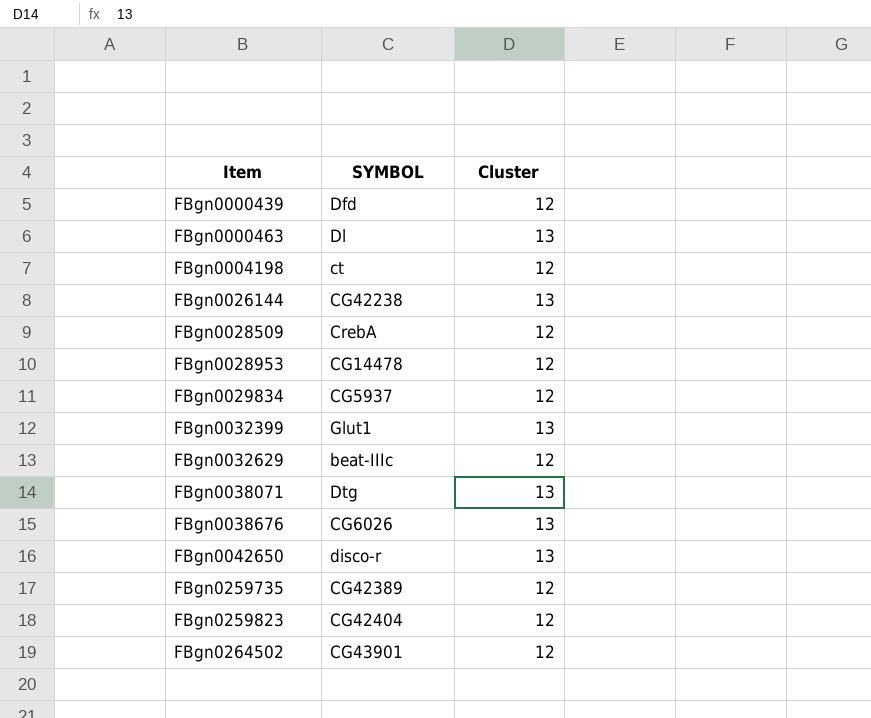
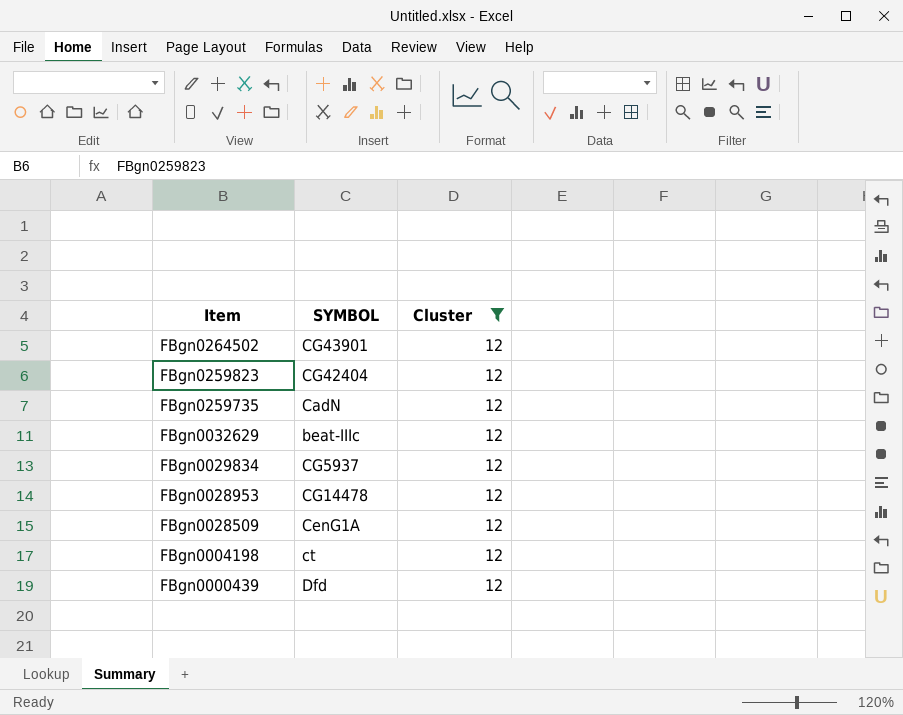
filter: none -> Cluster = 12
row order: Item ascending -> Item descending
FBgn0259735 | SYMBOL: CG42389 -> CadN
FBgn0028509 | SYMBOL: CrebA -> CenG1A

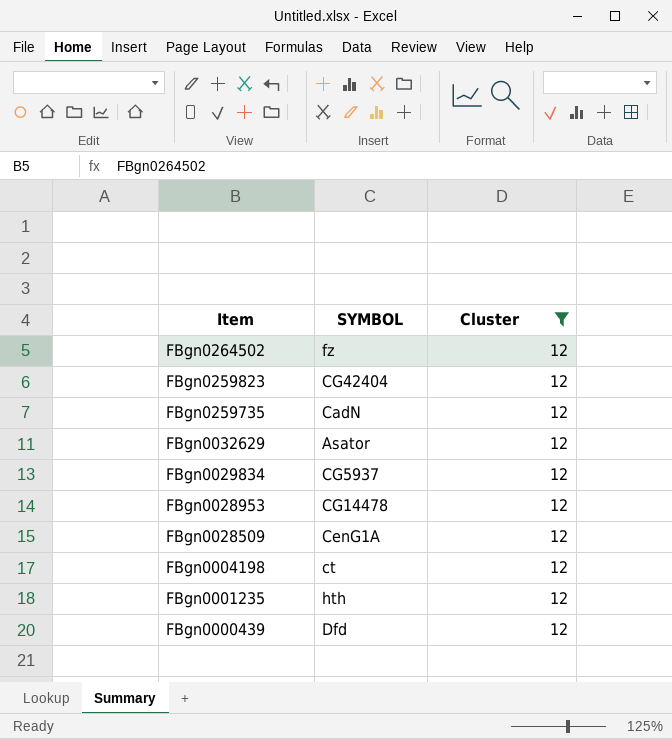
FBgn0264502 | SYMBOL: CG43901 -> fz
FBgn0032629 | SYMBOL: beat-IIIc -> Asator
row FBgn0001235: none -> hth | 12

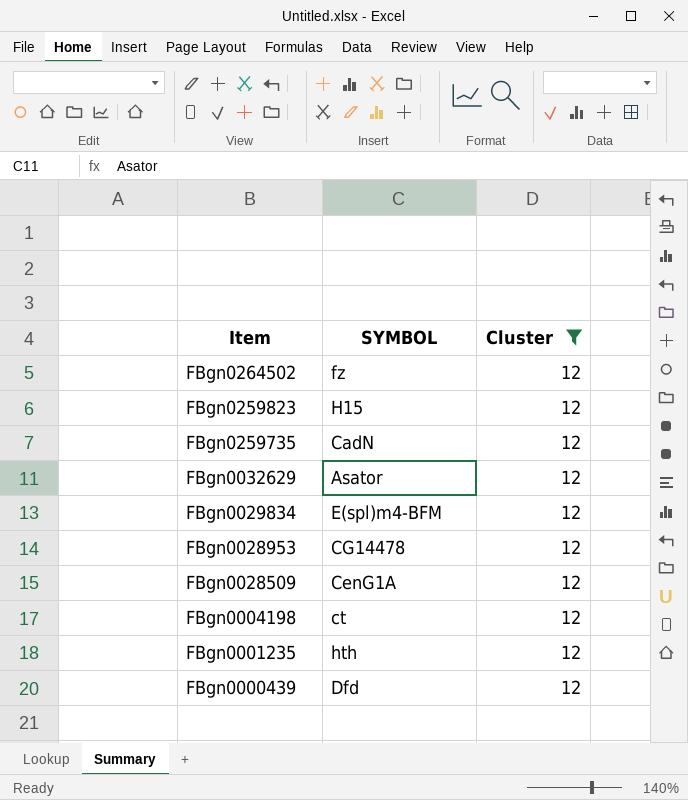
FBgn0259823 | SYMBOL: CG42404 -> H15
FBgn0029834 | SYMBOL: CG5937 -> E(spl)m4-BFM

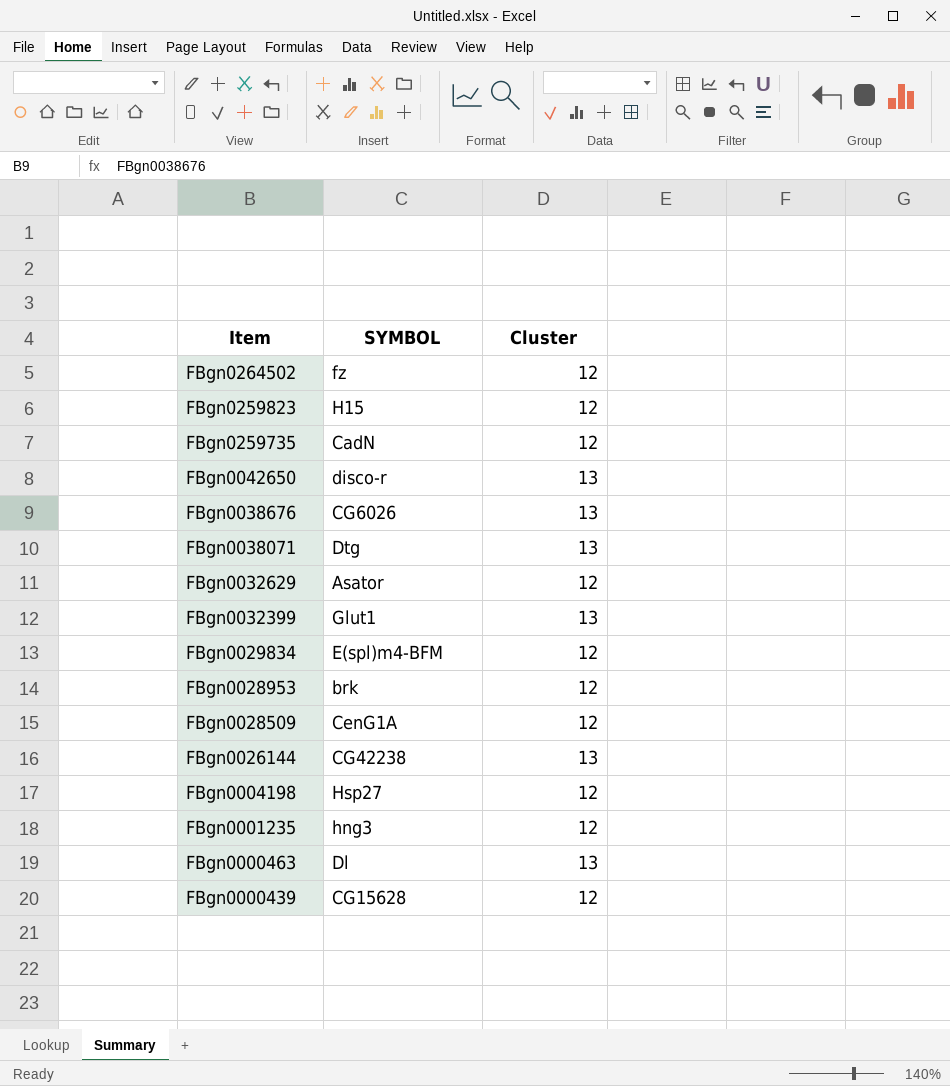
filter: Cluster = 12 -> none
FBgn0028953 | SYMBOL: CG14478 -> brk
FBgn0004198 | SYMBOL: ct -> Hsp27
FBgn0001235 | SYMBOL: hth -> hng3
FBgn0000439 | SYMBOL: Dfd -> CG15628

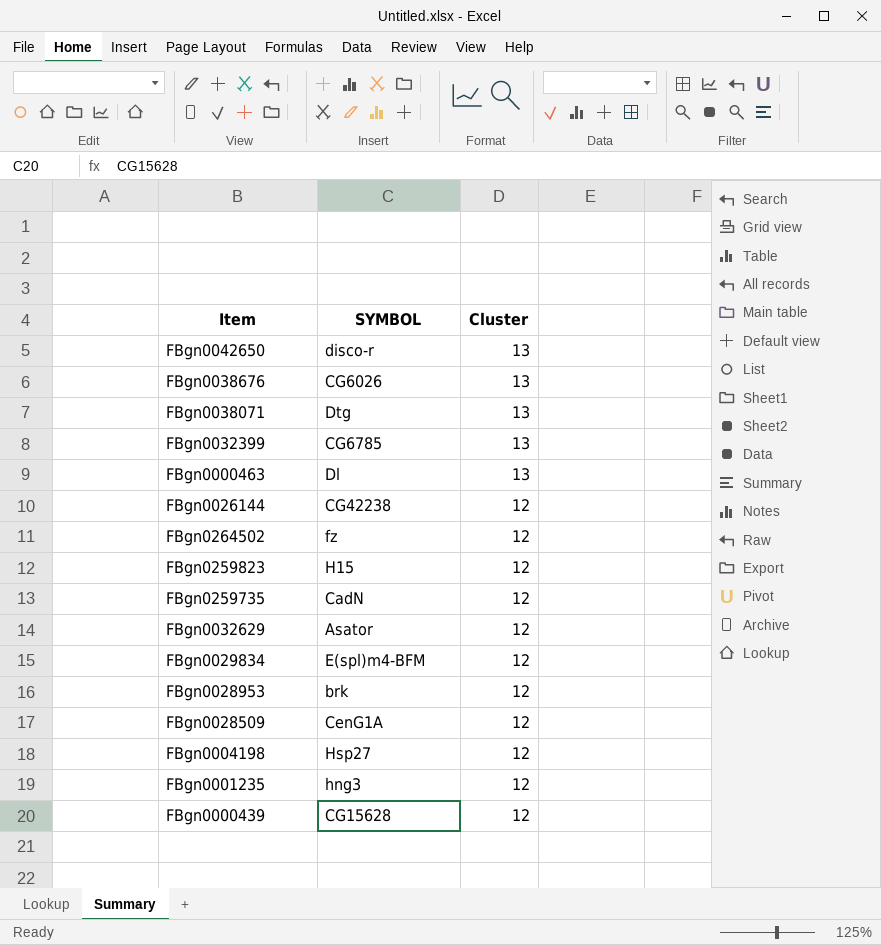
row order: Item descending -> Cluster descending
FBgn0032399 | SYMBOL: Glut1 -> CG6785
FBgn0026144 | Cluster: 13 -> 12

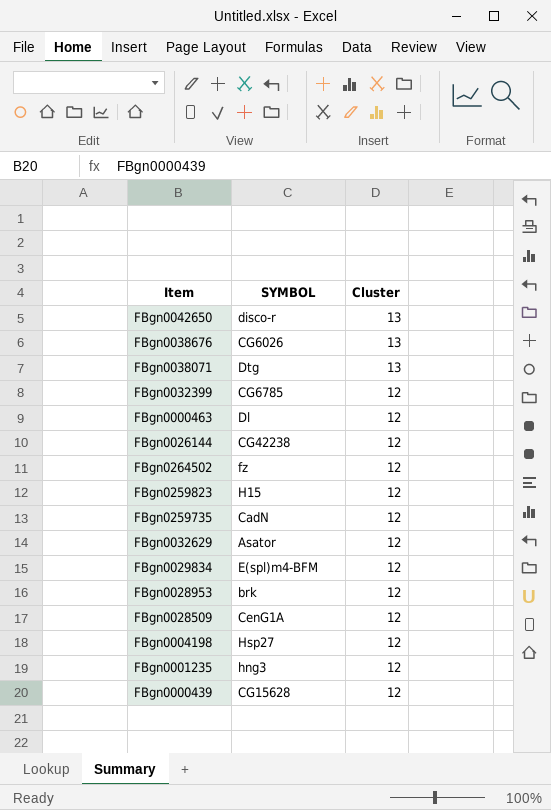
FBgn0032399 | Cluster: 13 -> 12
FBgn0000463 | Cluster: 13 -> 12

